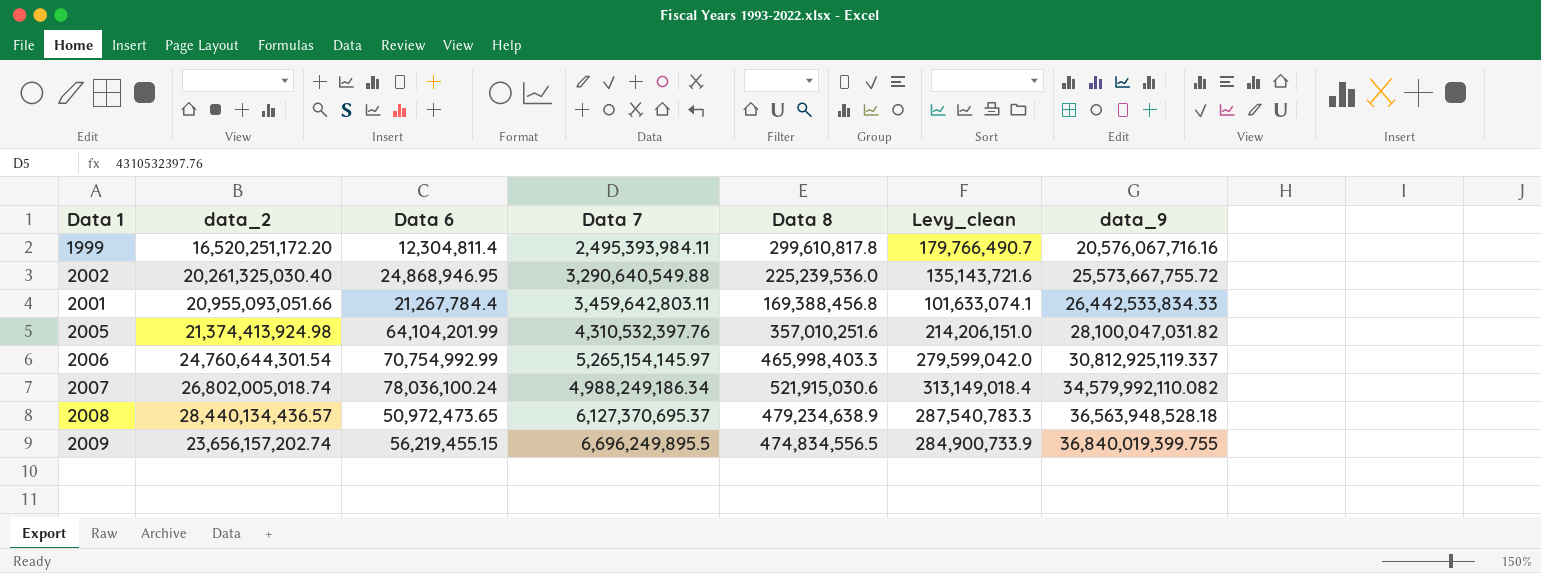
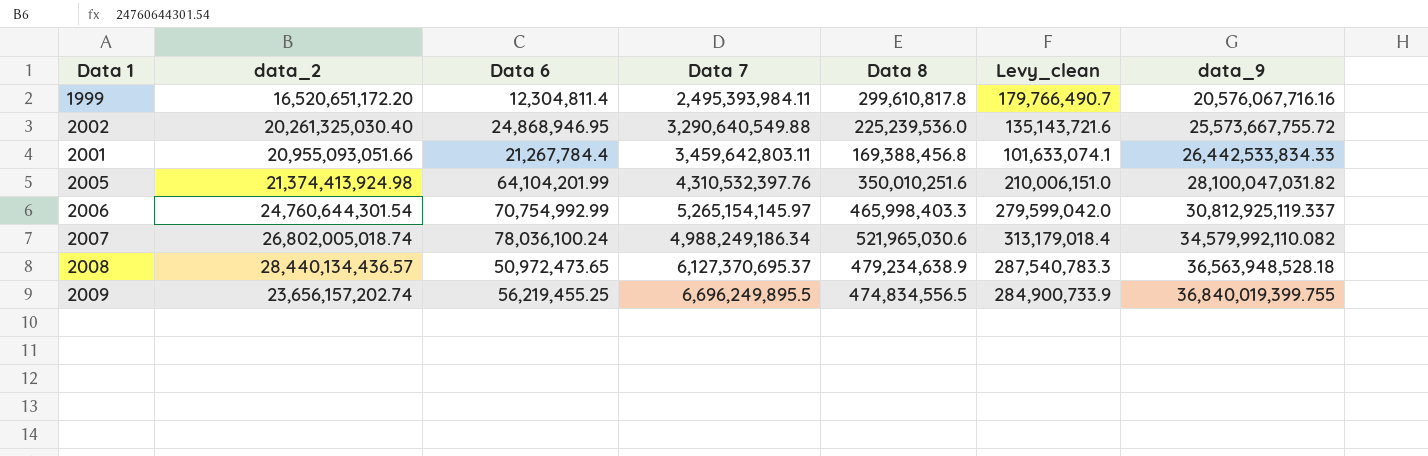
1999 | data_2: 16,520,251,172.20 -> 16,520,651,172.20
2005 | Data 8: 357,010,251.6 -> 350,010,251.6
2005 | Levy_clean: 214,206,151.0 -> 210,006,151.0
2007 | Data 8: 521,915,030.6 -> 521,965,030.6
2007 | Levy_clean: 313,149,018.4 -> 313,179,018.4
2009 | Data 6: 56,219,455.15 -> 56,219,455.25

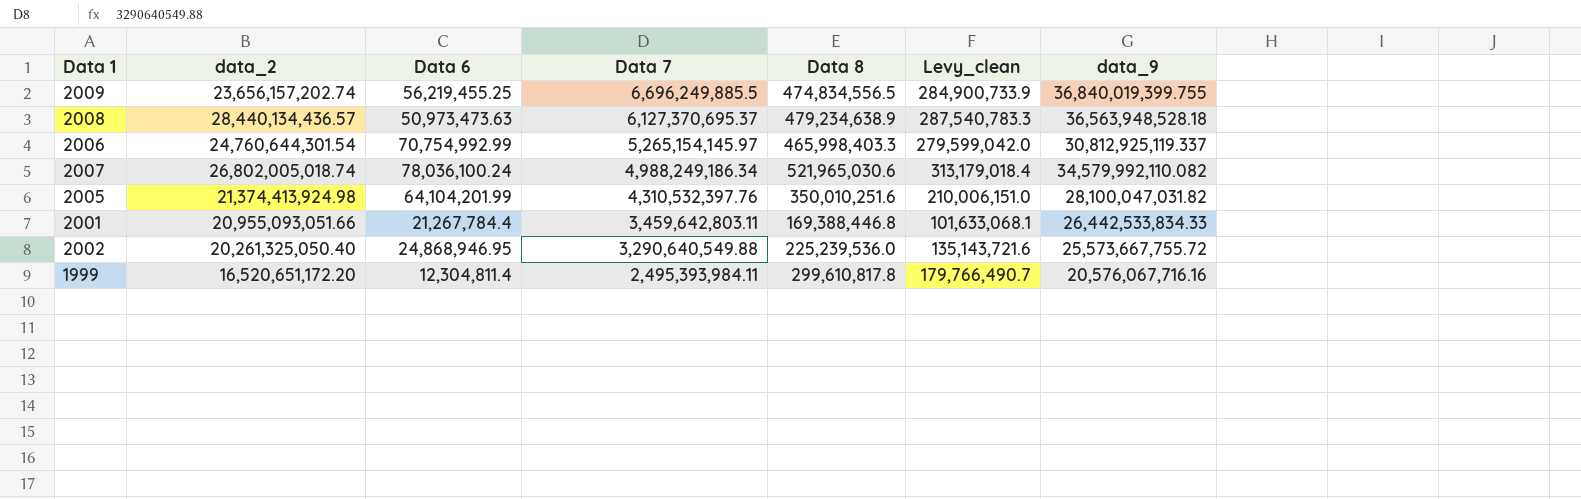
row order: data_9 ascending -> Data 7 descending
2009 | Data 7: 6,696,249,895.5 -> 6,696,249,885.5
2008 | Data 6: 50,972,473.65 -> 50,973,473.63
2001 | Data 8: 169,388,456.8 -> 169,388,446.8
2001 | Levy_clean: 101,633,074.1 -> 101,633,068.1
2002 | data_2: 20,261,325,030.40 -> 20,261,325,050.40

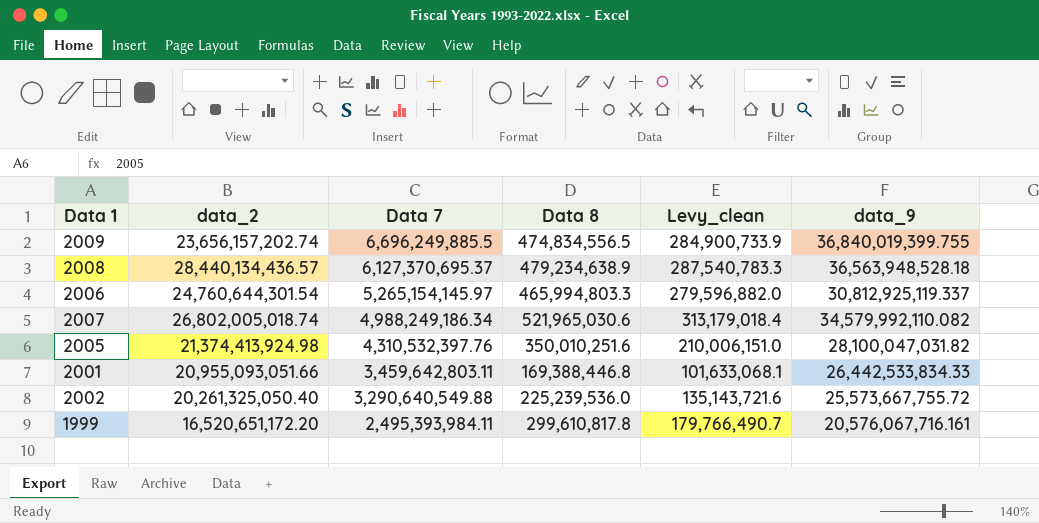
column Data 6 | position: 3 -> none
2006 | Data 8: 465,998,403.3 -> 465,994,803.3
2006 | Levy_clean: 279,599,042.0 -> 279,596,882.0
1999 | data_9: 20,576,067,716.16 -> 20,576,067,716.161

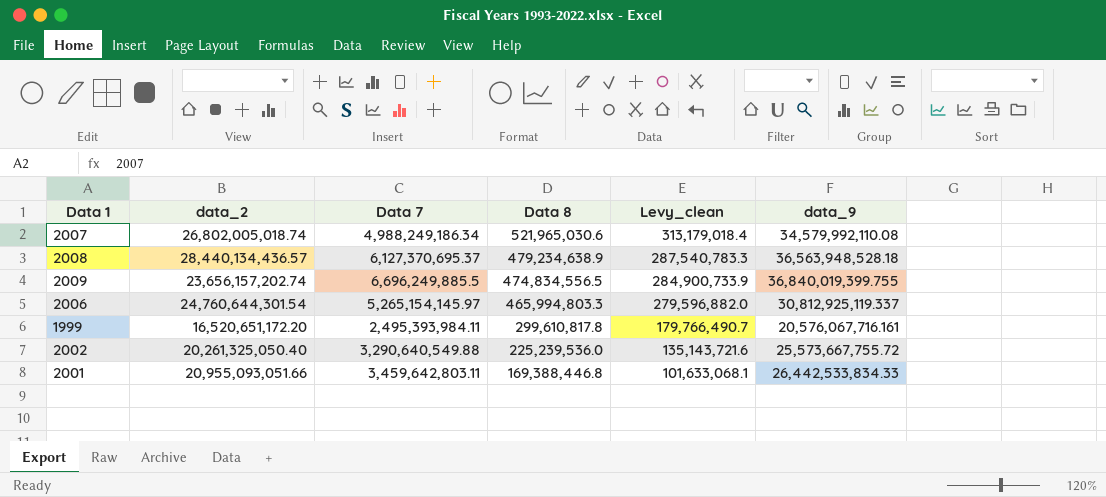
row order: Data 7 descending -> Data 8 descending
row 2005: 21,374,413,924.98 | 4,310,532,397.76 | 350,010,251.6 | 210,006,151.0 | 28,100,047,031.82 -> none
2007 | data_9: 34,579,992,110.082 -> 34,579,992,110.08

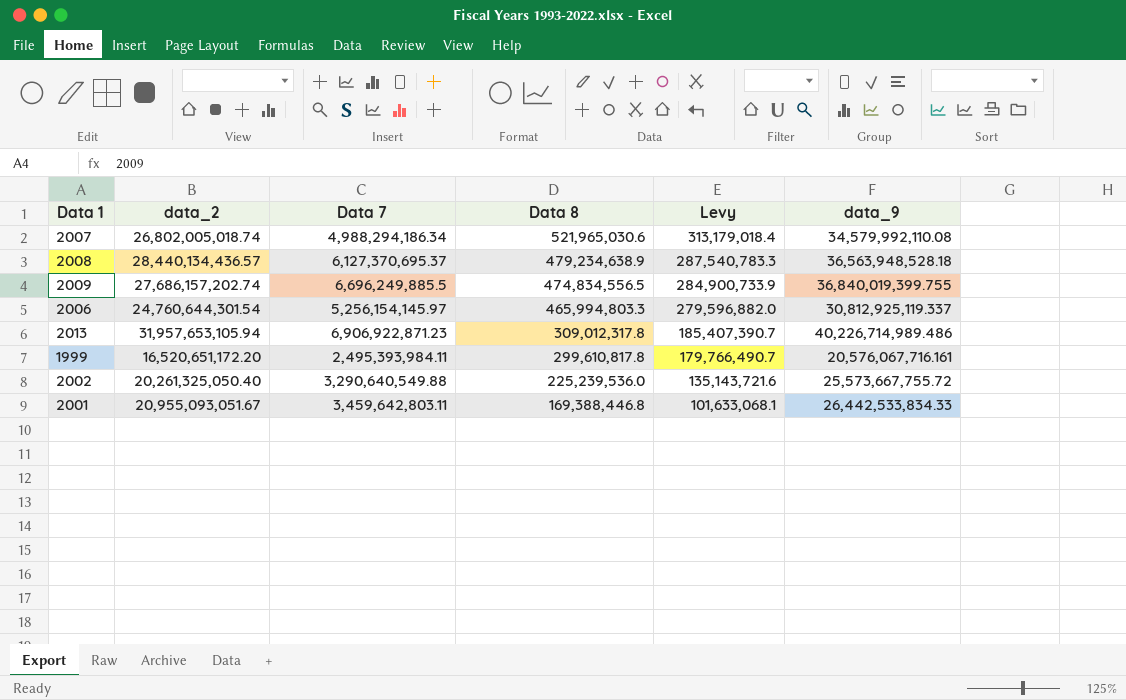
column name: Levy_clean -> Levy
2007 | Data 7: 4,988,249,186.34 -> 4,988,294,186.34
2009 | data_2: 23,656,157,202.74 -> 27,686,157,202.74
2006 | Data 7: 5,265,154,145.97 -> 5,256,154,145.97
row 2013: none -> 31,957,653,105.94 | 6,906,922,871.23 | 309,012,317.8 | 185,407,390.7 | 40,226,714,989.486
2001 | data_2: 20,955,093,051.66 -> 20,955,093,051.67

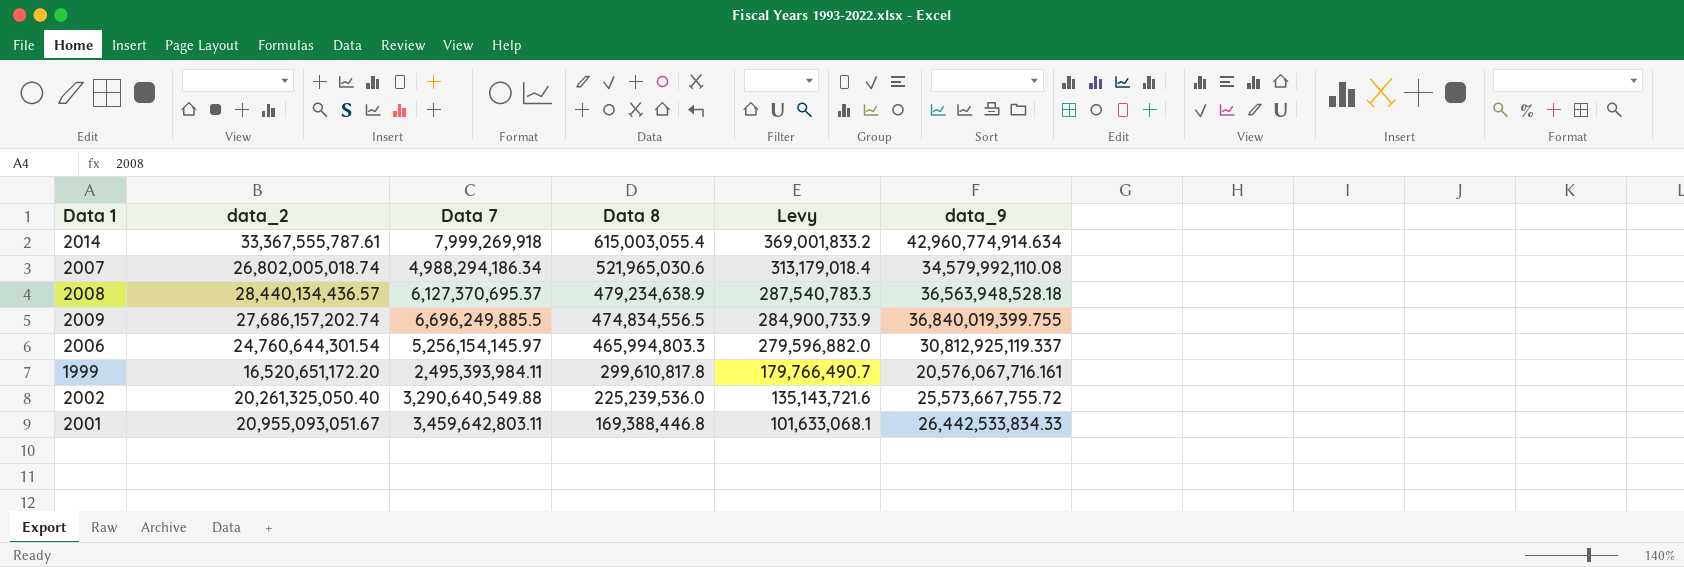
row 2013: 31,957,653,105.94 | 6,906,922,871.23 | 309,012,317.8 | 185,407,390.7 | 40,226,714,989.486 -> none
row 2014: none -> 33,367,555,787.61 | 7,999,269,918 | 615,003,055.4 | 369,001,833.2 | 42,960,774,914.634

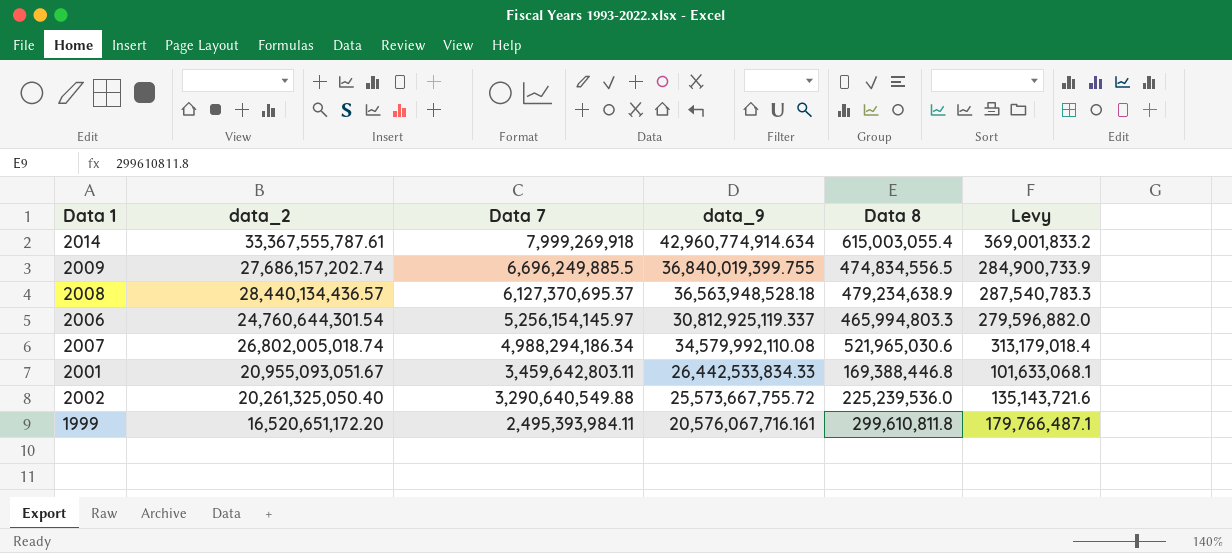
row order: Data 8 descending -> Data 7 descending
column data_9 | position: 6 -> 4
1999 | Data 8: 299,610,817.8 -> 299,610,811.8
1999 | Levy: 179,766,490.7 -> 179,766,487.1

